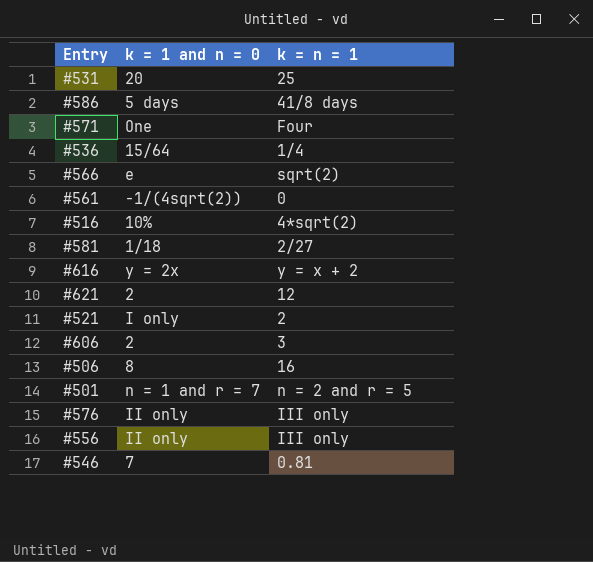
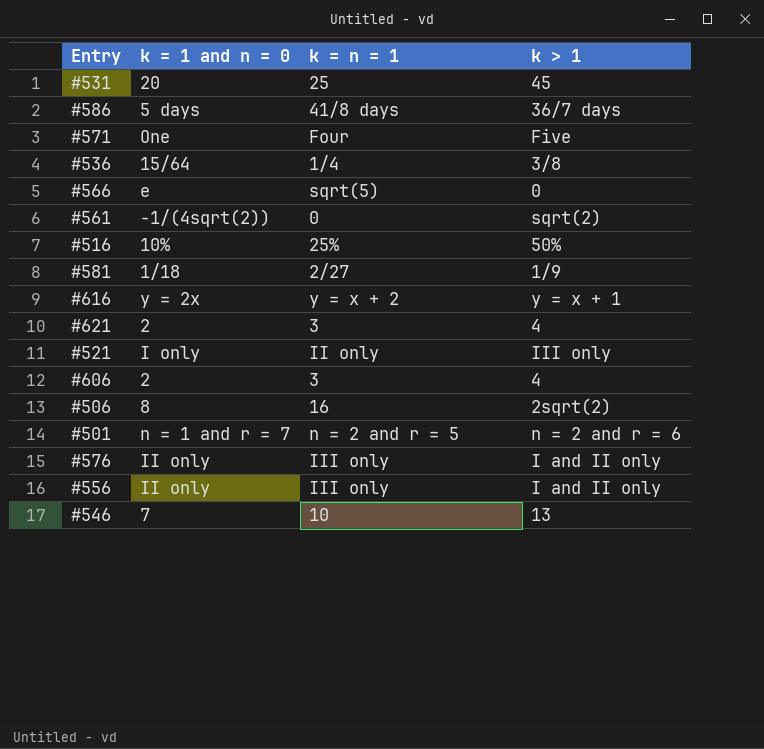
column k > 1 | position: none -> 4
#566 | k = n = 1: sqrt(2) -> sqrt(5)
#516 | k = n = 1: 4*sqrt(2) -> 25%
#621 | k = n = 1: 12 -> 3
#521 | k = n = 1: 2 -> II only
#546 | k = n = 1: 0.81 -> 10

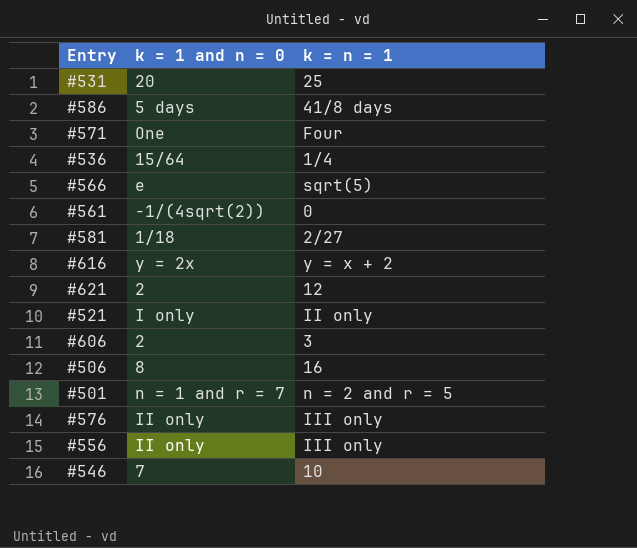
column k > 1 | position: 4 -> none
row #516: 10% | 25% | 50% -> none
#621 | k = n = 1: 3 -> 12

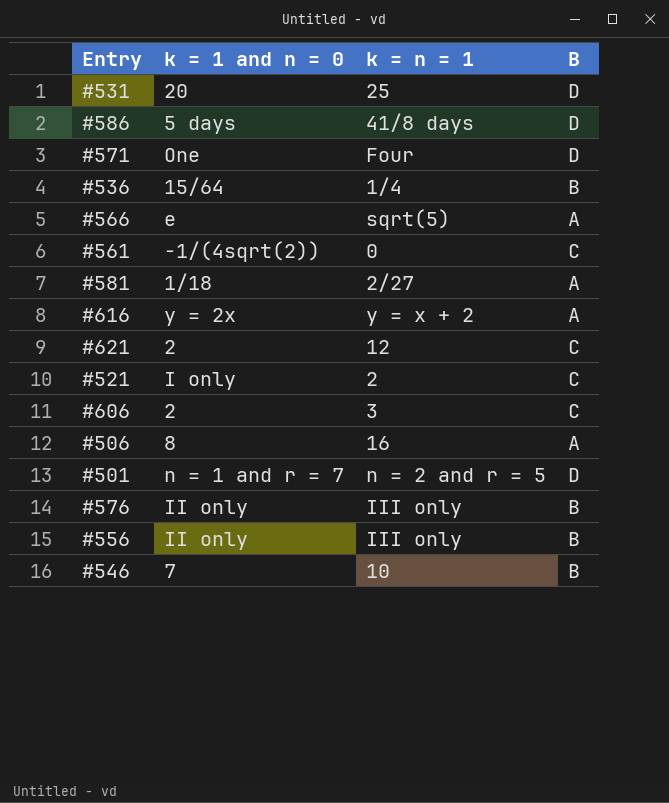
column B | position: none -> 4
#521 | k = n = 1: II only -> 2

